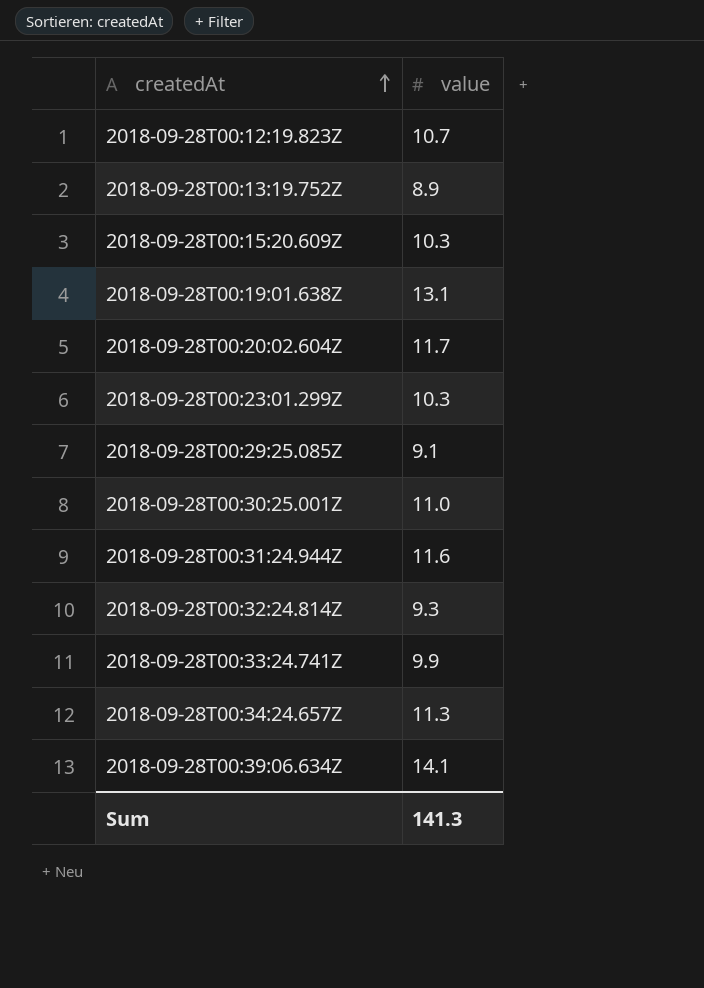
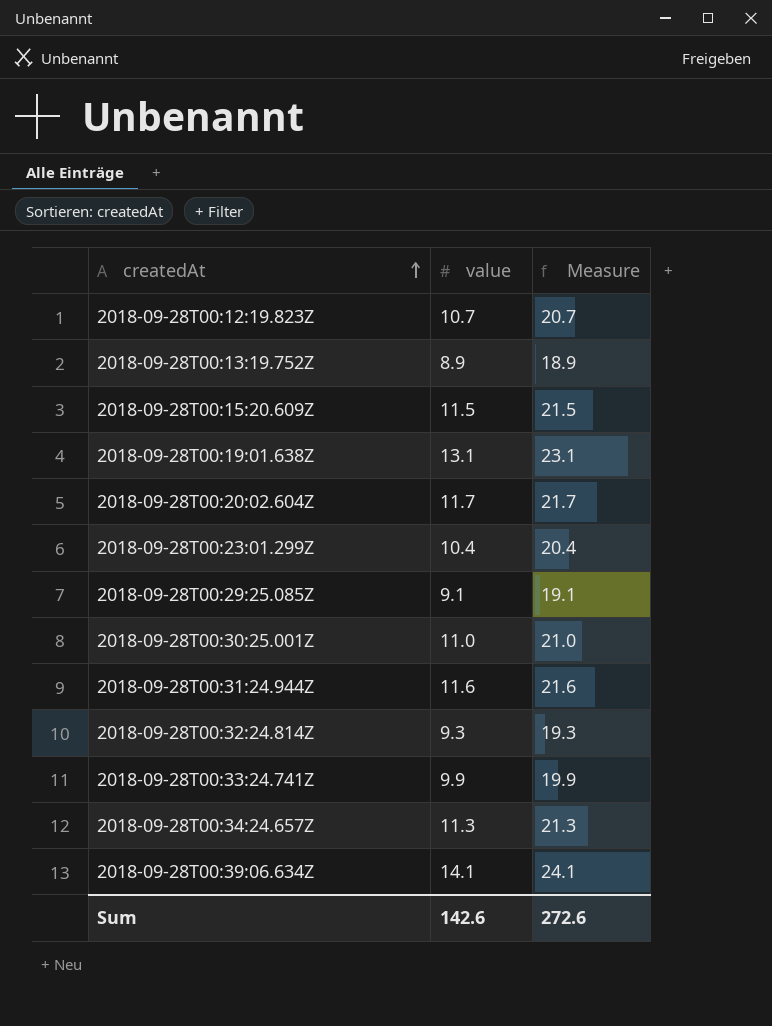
column Measure | formula: none -> [value] + 10
2018-09-28T00:15:20.609Z | value: 10.3 -> 11.5
2018-09-28T00:23:01.299Z | value: 10.3 -> 10.4
Sum | value: 141.3 -> 142.6

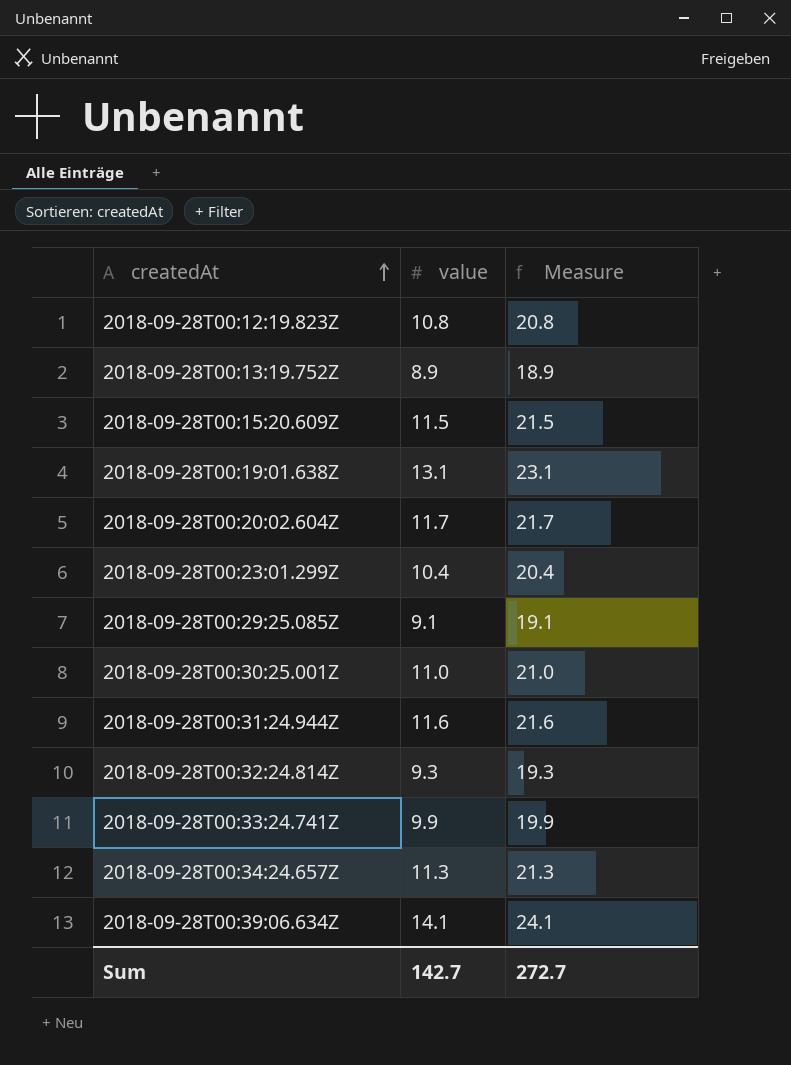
2018-09-28T00:12:19.823Z | value: 10.7 -> 10.8
2018-09-28T00:12:19.823Z | Measure: 20.7 -> 20.8
Sum | value: 142.6 -> 142.7
Sum | Measure: 272.6 -> 272.7

